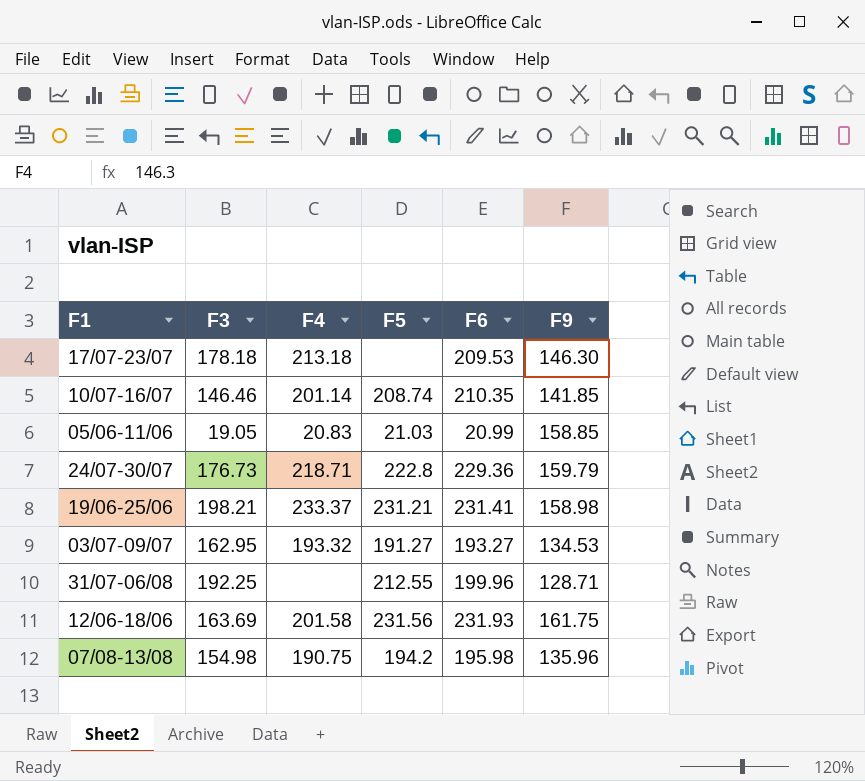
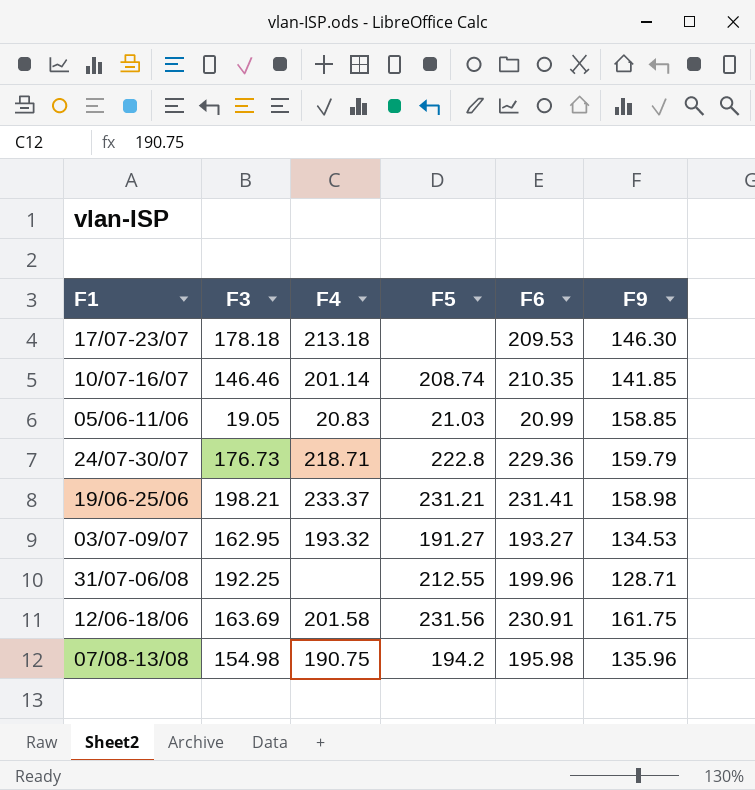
12/06-18/06 | F6: 231.93 -> 230.91

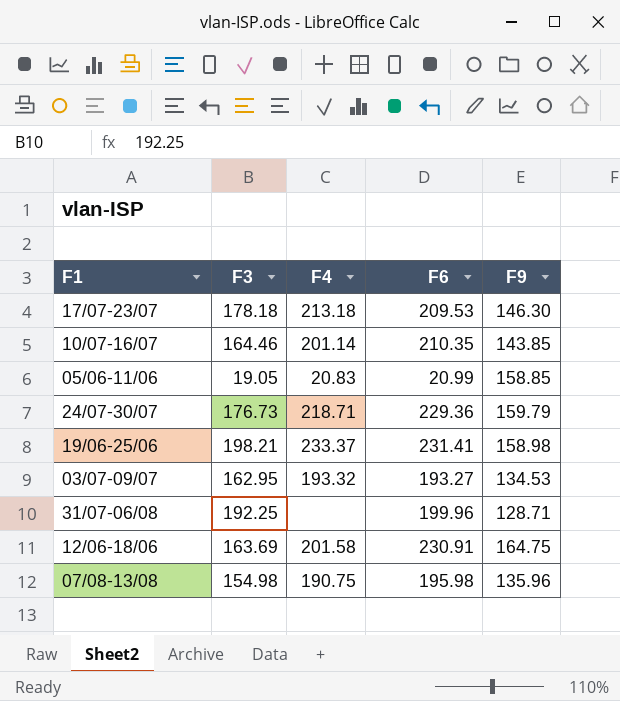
column F5 | position: 4 -> none
10/07-16/07 | F3: 146.46 -> 164.46
10/07-16/07 | F9: 141.85 -> 143.85
12/06-18/06 | F9: 161.75 -> 164.75

